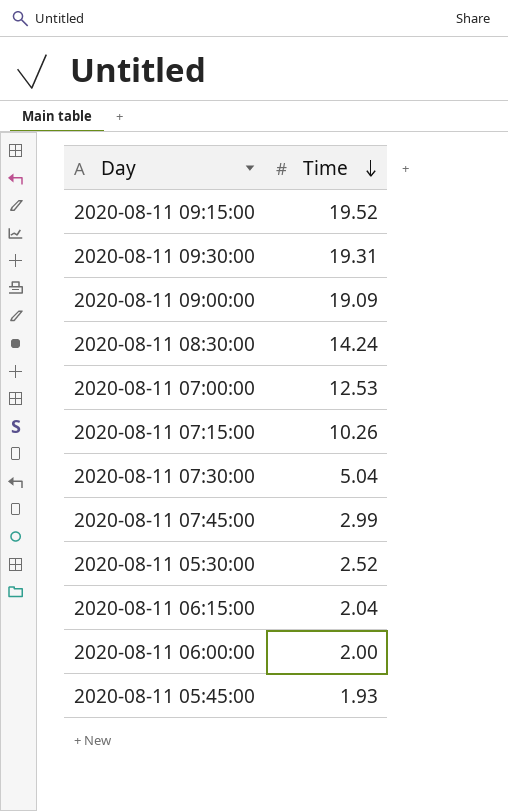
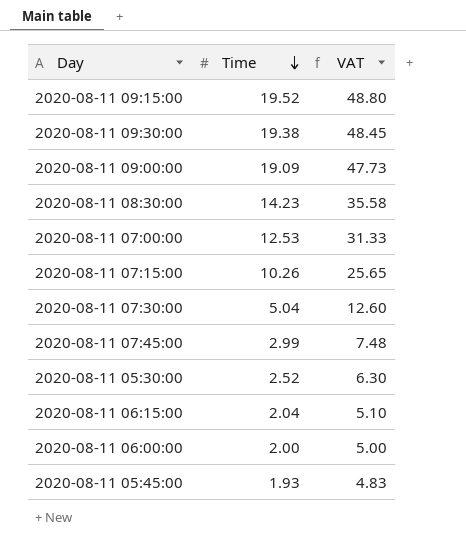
column VAT | formula: none -> [Time] * 2.5
2020-08-11 09:30:00 | Time: 19.31 -> 19.38
2020-08-11 08:30:00 | Time: 14.24 -> 14.23

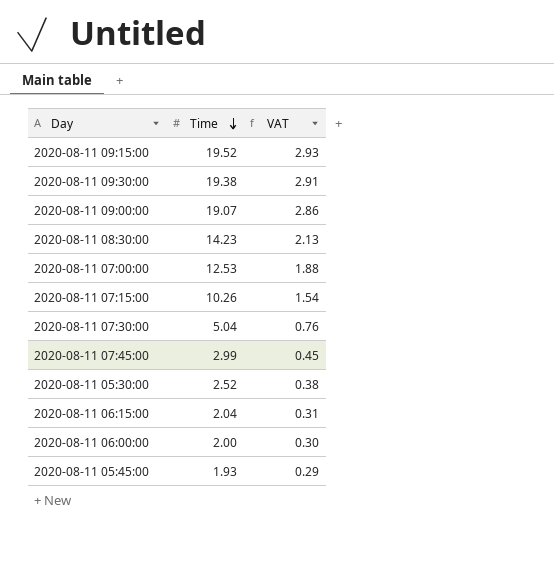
column VAT | formula: [Time] * 2.5 -> [Time] * 0.15
2020-08-11 09:00:00 | Time: 19.09 -> 19.07

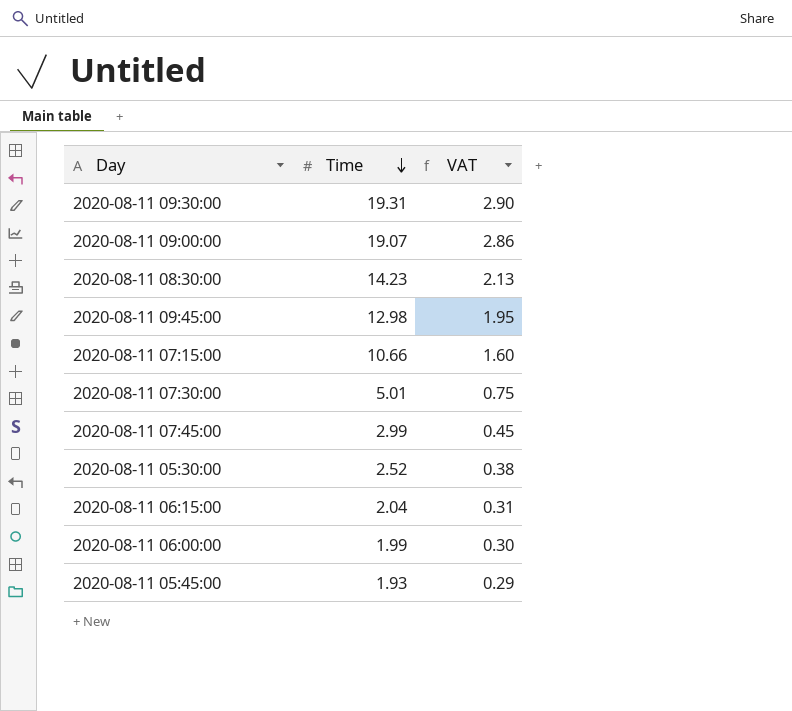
row 2020-08-11 09:15:00: 19.52 | 2.93 -> none
row 2020-08-11 07:00:00: 12.53 | 1.88 -> none
2020-08-11 09:30:00 | Time: 19.38 -> 19.31
2020-08-11 09:30:00 | VAT: 2.91 -> 2.90
row 2020-08-11 09:45:00: none -> 12.98 | 1.95
2020-08-11 07:15:00 | Time: 10.26 -> 10.66
2020-08-11 07:15:00 | VAT: 1.54 -> 1.60
2020-08-11 07:30:00 | Time: 5.04 -> 5.01
2020-08-11 07:30:00 | VAT: 0.76 -> 0.75
2020-08-11 06:00:00 | Time: 2.00 -> 1.99

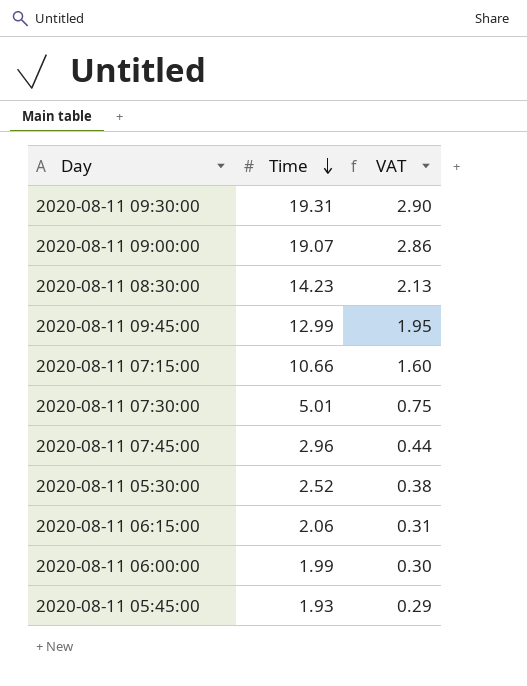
2020-08-11 09:45:00 | Time: 12.98 -> 12.99
2020-08-11 07:45:00 | Time: 2.99 -> 2.96
2020-08-11 07:45:00 | VAT: 0.45 -> 0.44
2020-08-11 06:15:00 | Time: 2.04 -> 2.06

